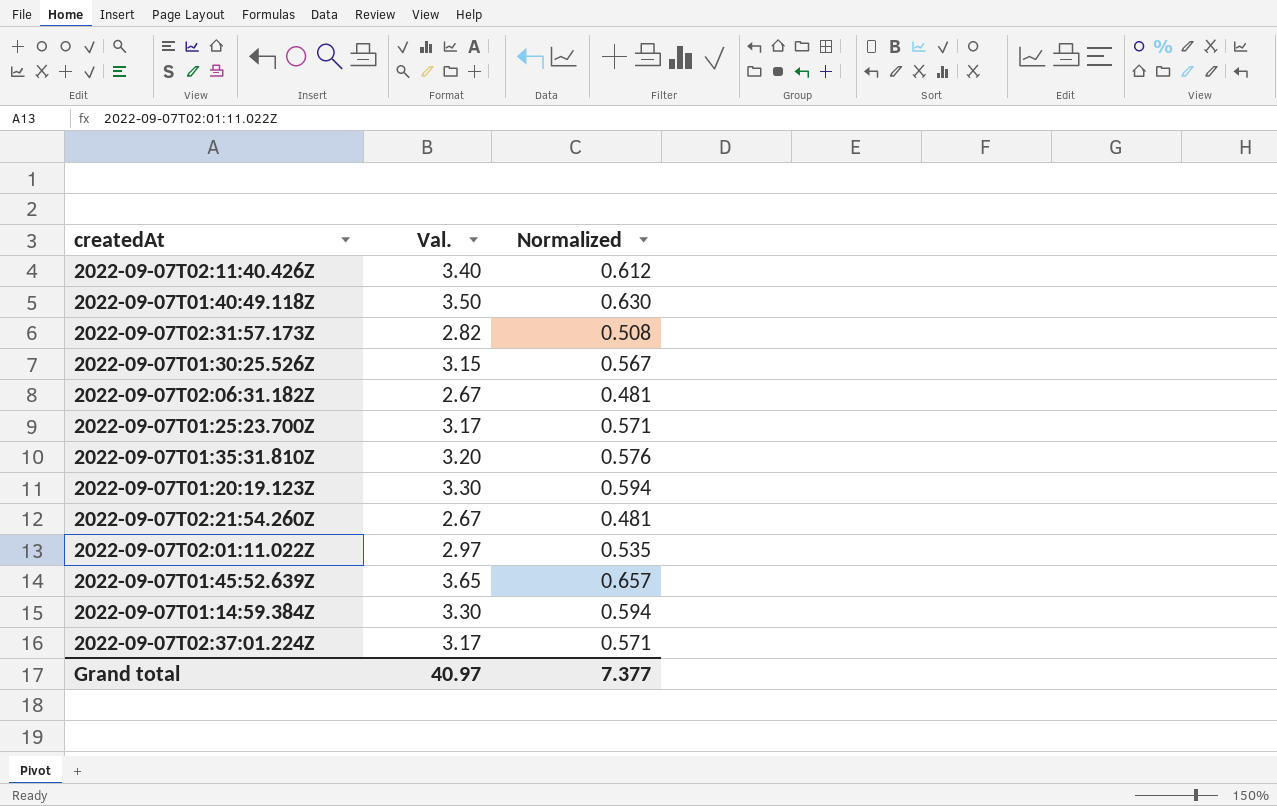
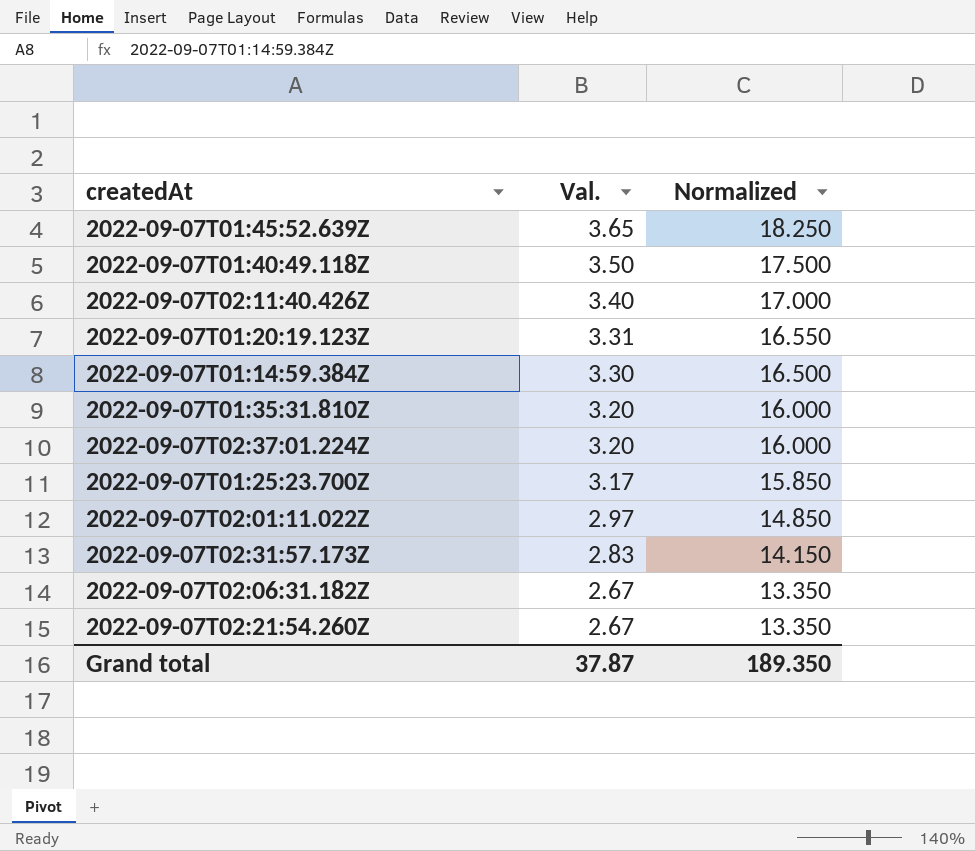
row order: none -> Val. descending
column Normalized | formula: [Val.] * 0.18 -> [Val.] * 5
row 2022-09-07T01:30:25.526Z: 3.15 | 0.567 -> none
2022-09-07T01:20:19.123Z | Val.: 3.30 -> 3.31
2022-09-07T02:37:01.224Z | Val.: 3.17 -> 3.20
2022-09-07T02:31:57.173Z | Val.: 2.82 -> 2.83
Grand total | Val.: 40.97 -> 37.87
Grand total | Normalized: 7.377 -> 189.350

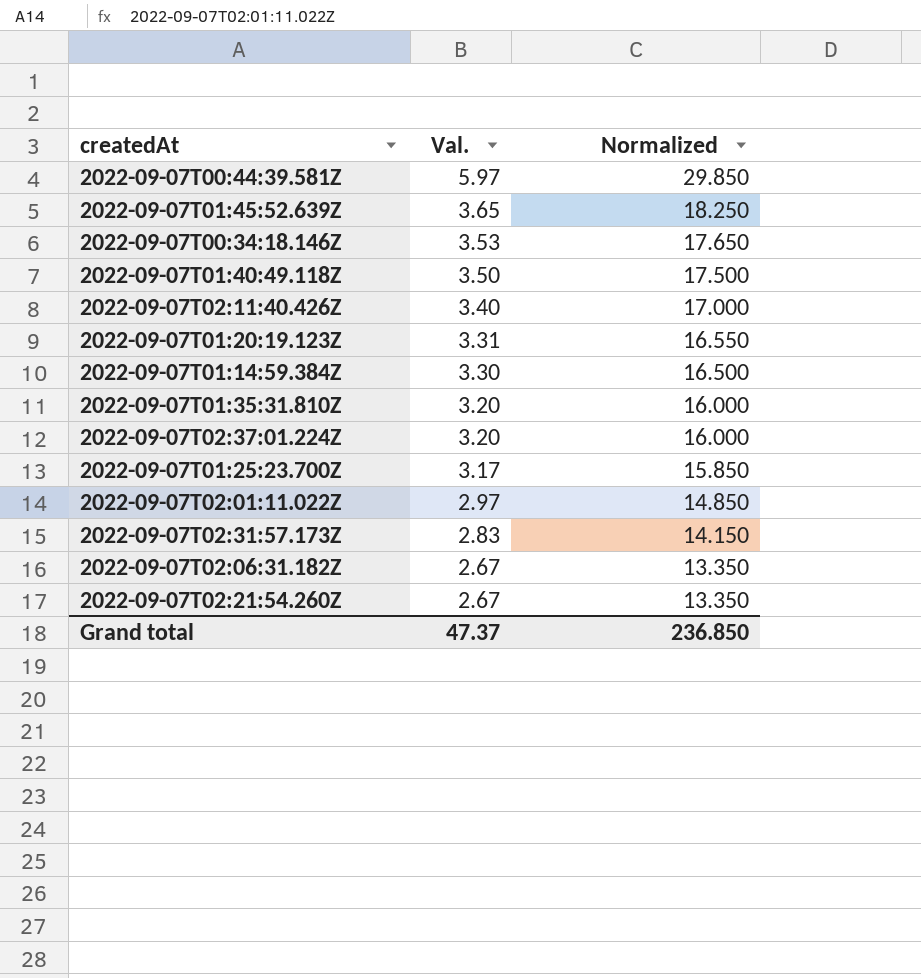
row 2022-09-07T00:44:39.581Z: none -> 5.97 | 29.850
row 2022-09-07T00:34:18.146Z: none -> 3.53 | 17.650
Grand total | Val.: 37.87 -> 47.37
Grand total | Normalized: 189.350 -> 236.850

